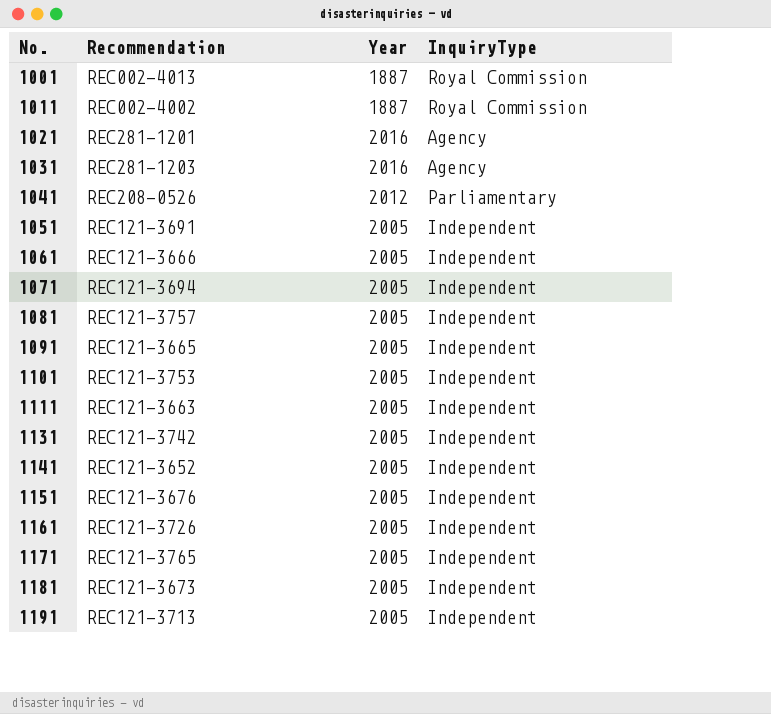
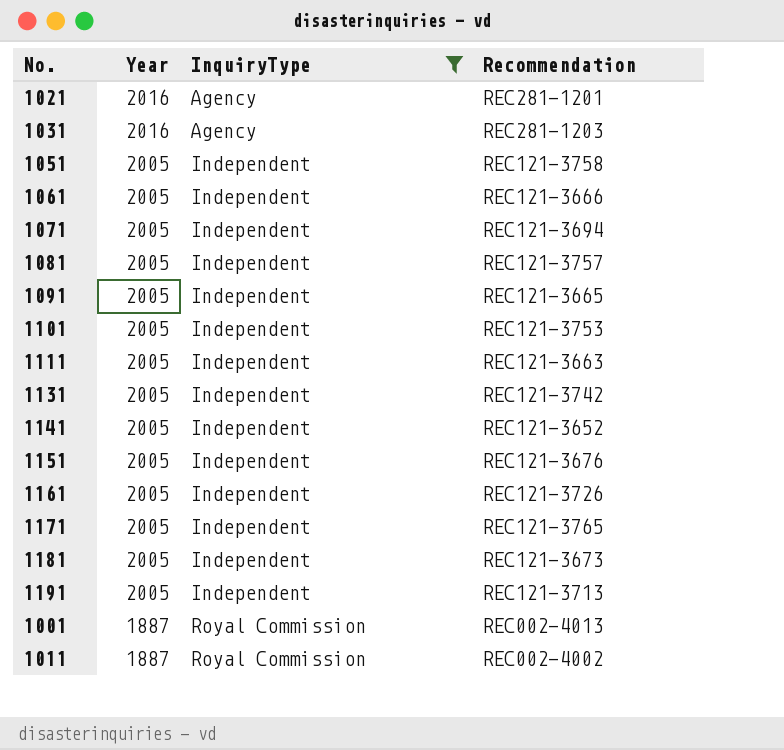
filter: none -> InquiryType != Parliamentary
row order: No. ascending -> Year descending
column Recommendation | position: 2 -> 4
1051 | Recommendation: REC121-3691 -> REC121-3758

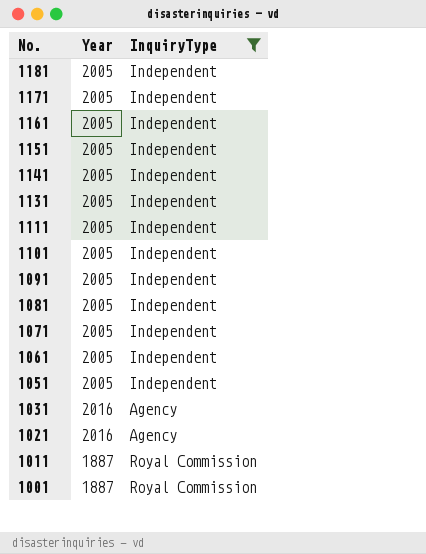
row order: Year descending -> No. descending
column Recommendation | position: 4 -> none
row 1191: 2005 | Independent | REC121-3713 -> none

